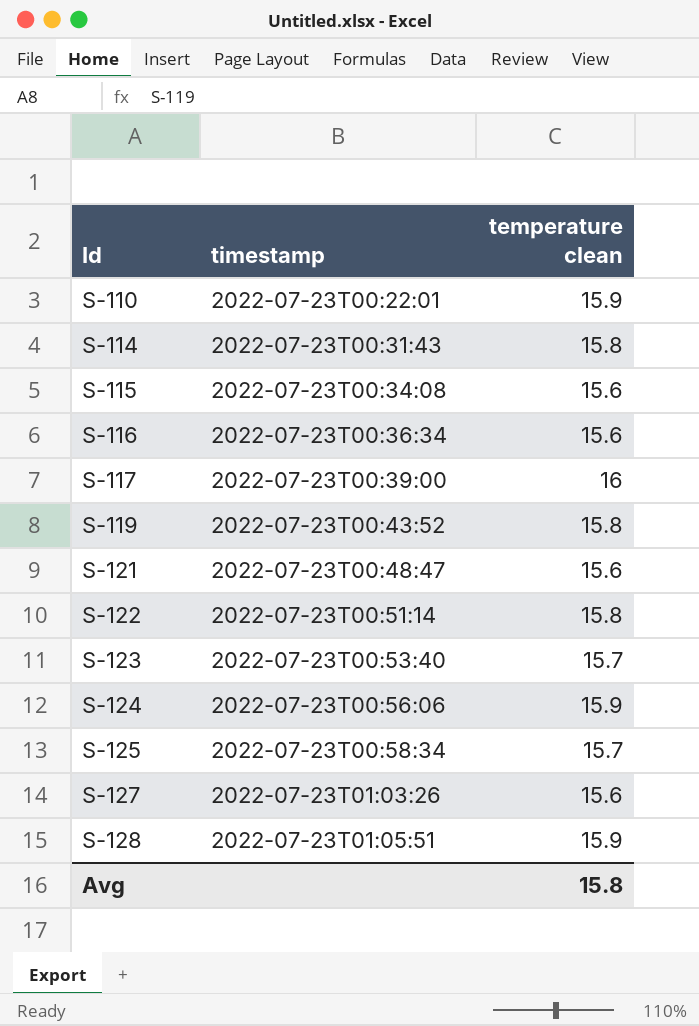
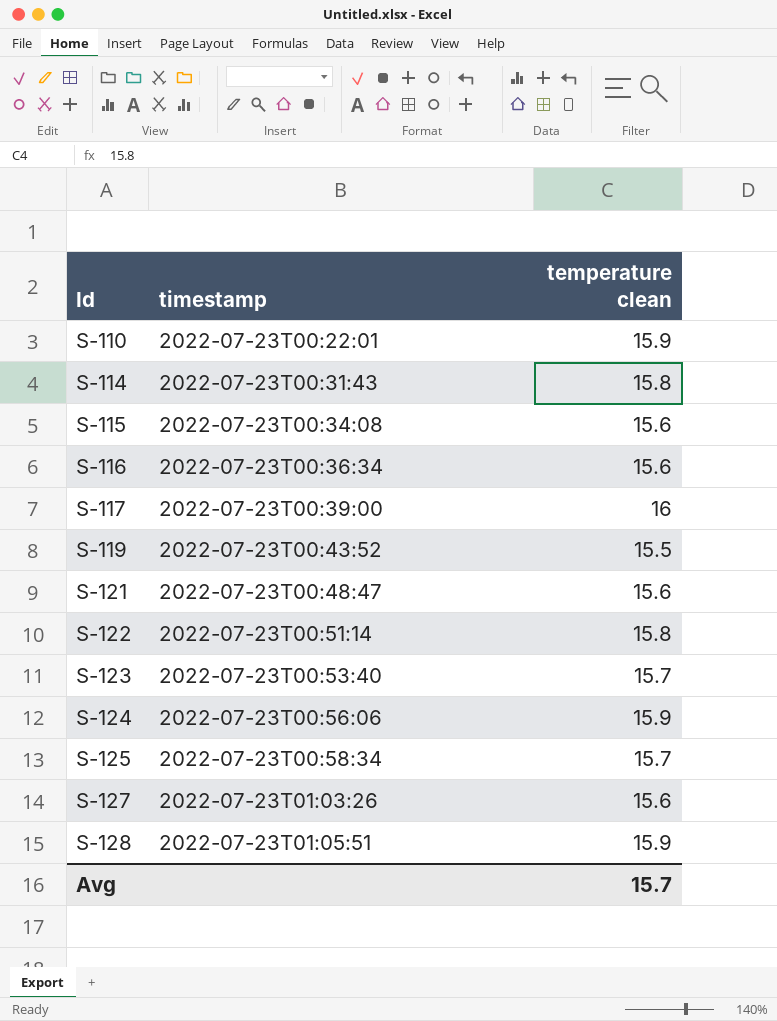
S-119 | temperature clean: 15.8 -> 15.5
Avg | temperature clean: 15.8 -> 15.7

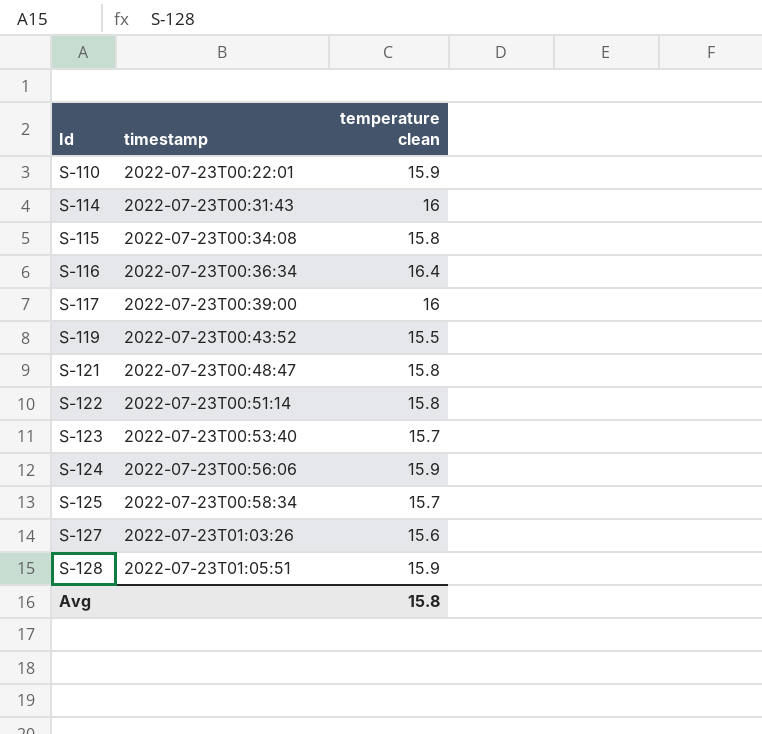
S-114 | temperature clean: 15.8 -> 16
S-115 | temperature clean: 15.6 -> 15.8
S-116 | temperature clean: 15.6 -> 16.4
S-121 | temperature clean: 15.6 -> 15.8
Avg | temperature clean: 15.7 -> 15.8

